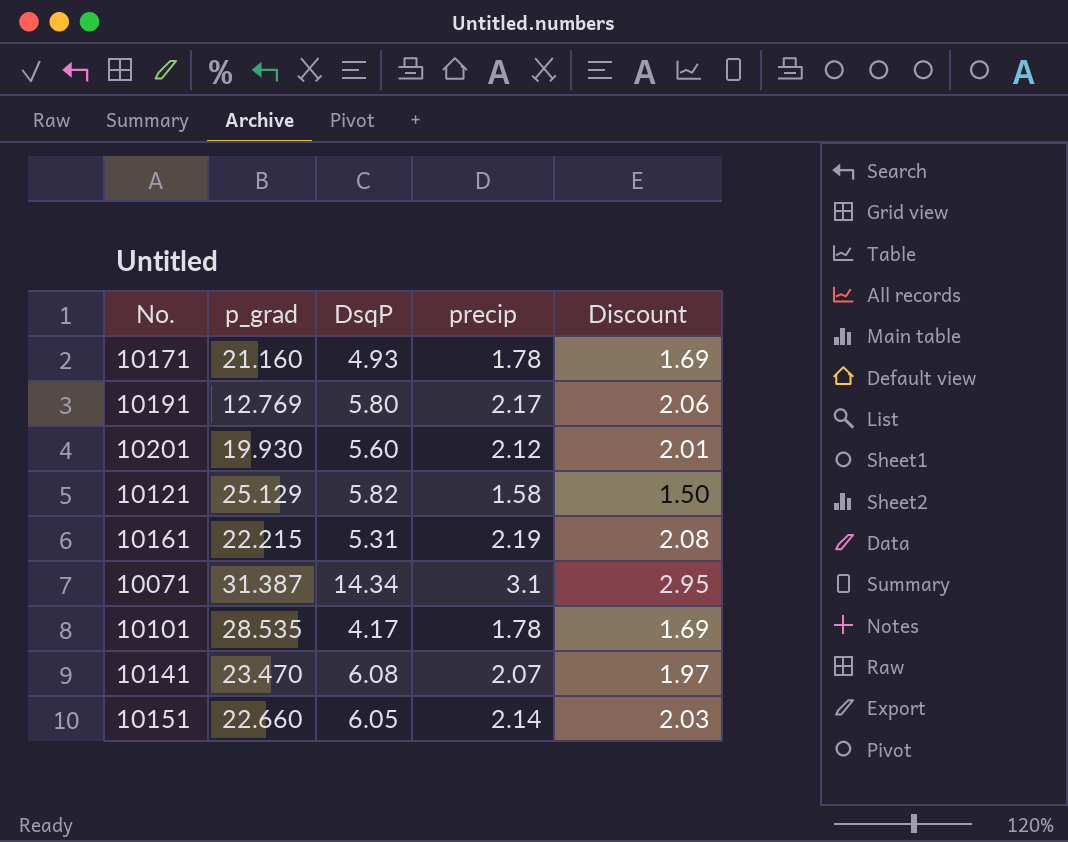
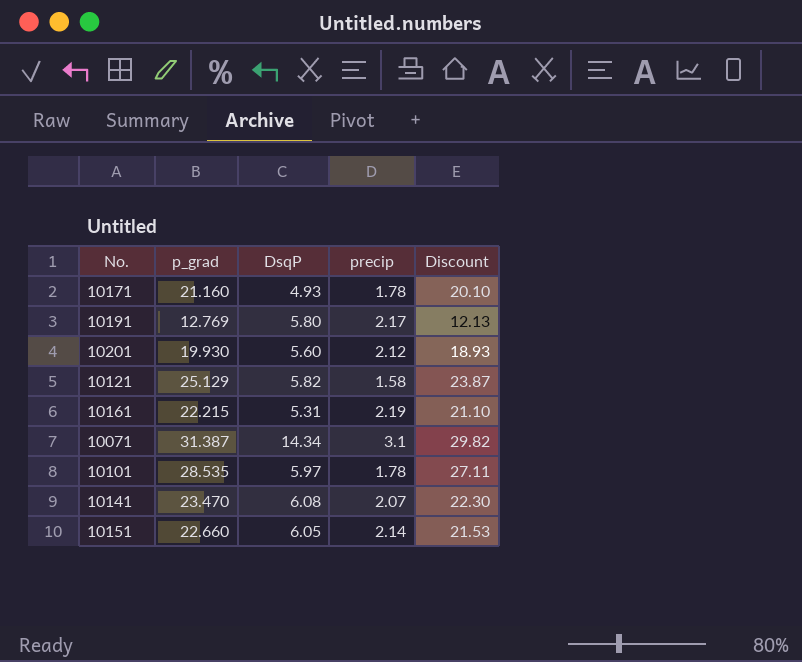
column Discount | formula: [precip] * 0.95 -> [p_grad] * 0.95
10101 | DsqP: 4.17 -> 5.97

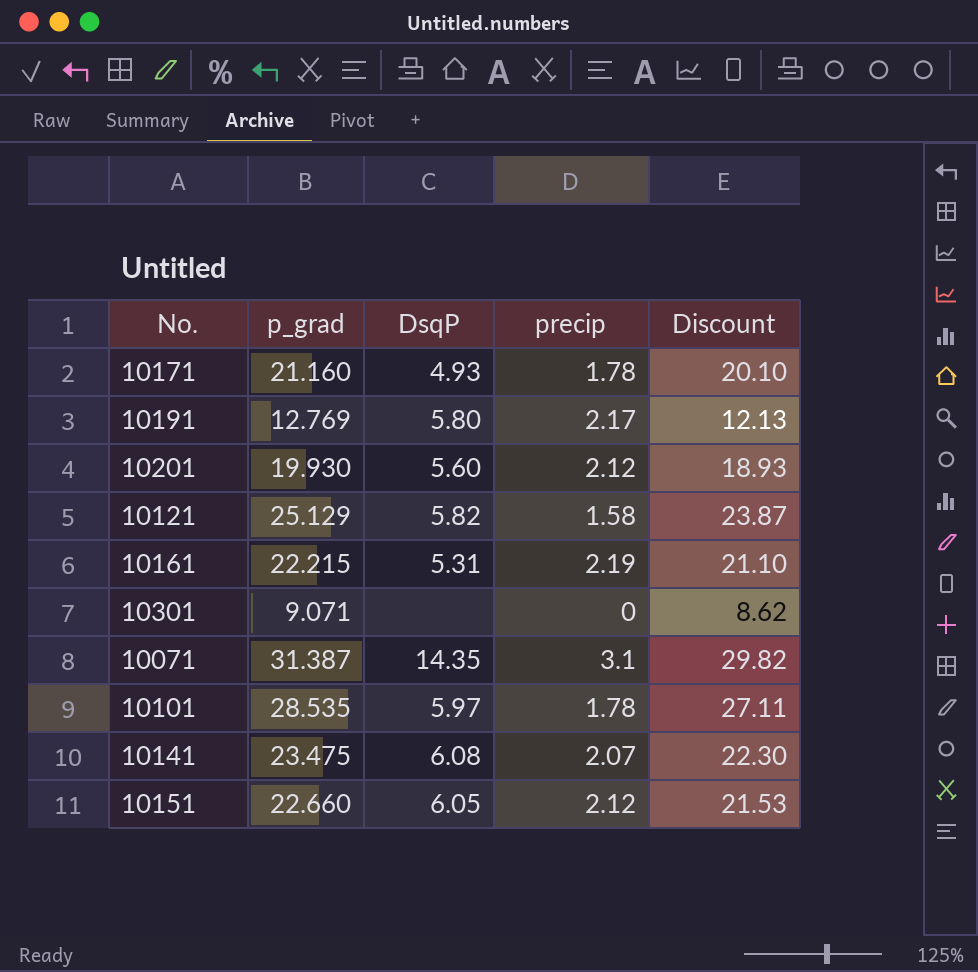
row 10301: none -> 9.071 | none | 0 | 8.62
10071 | DsqP: 14.34 -> 14.35
10141 | p_grad: 23.470 -> 23.475
10151 | precip: 2.14 -> 2.12

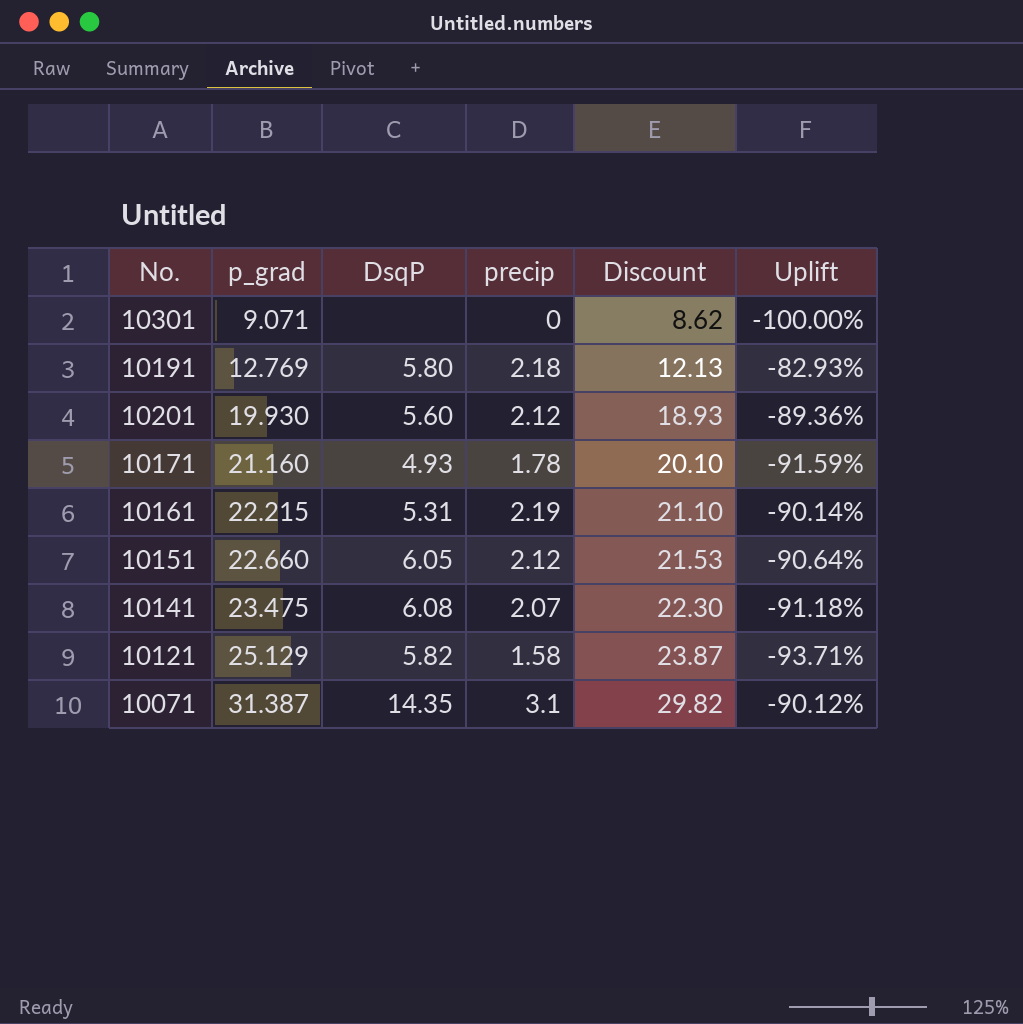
row order: none -> p_grad ascending
column Uplift | formula: none -> ([precip] - [p_grad]) / [p_grad]
row 10101: 28.535 | 5.97 | 1.78 | 27.11 -> none
10191 | precip: 2.17 -> 2.18

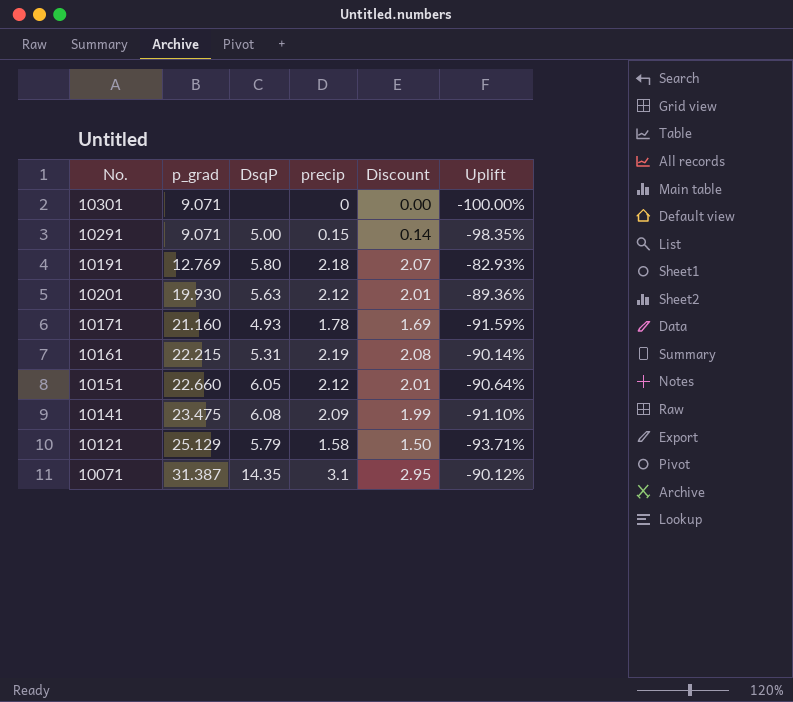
column Discount | formula: [p_grad] * 0.95 -> [precip] * 0.95
row 10291: none -> 9.071 | 5.00 | 0.15 | 0.14 | -98.35%
10201 | DsqP: 5.60 -> 5.63
10141 | precip: 2.07 -> 2.09
10141 | Uplift: -91.18% -> -91.10%
10121 | DsqP: 5.82 -> 5.79

